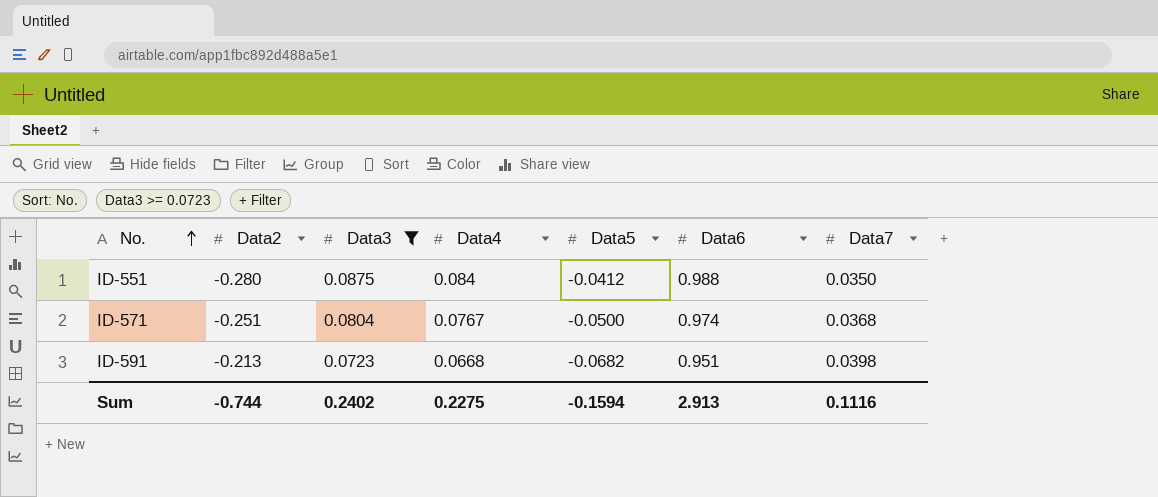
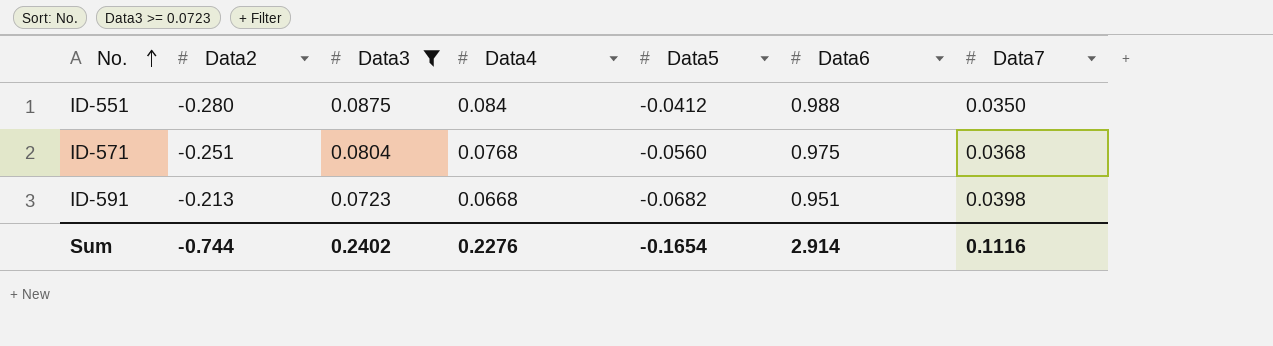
ID-571 | Data4: 0.0767 -> 0.0768
ID-571 | Data5: -0.0500 -> -0.0560
ID-571 | Data6: 0.974 -> 0.975
Sum | Data4: 0.2275 -> 0.2276
Sum | Data5: -0.1594 -> -0.1654
Sum | Data6: 2.913 -> 2.914

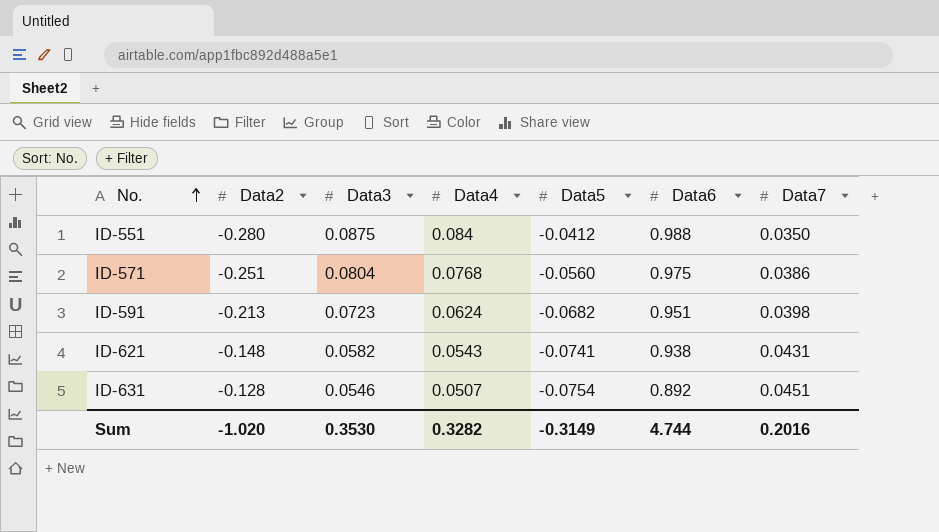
filter: Data3 >= 0.0723 -> none
ID-571 | Data7: 0.0368 -> 0.0386
ID-591 | Data4: 0.0668 -> 0.0624
Sum | Data2: -0.744 -> -1.020
Sum | Data3: 0.2402 -> 0.3530
Sum | Data4: 0.2276 -> 0.3282
Sum | Data5: -0.1654 -> -0.3149
Sum | Data6: 2.914 -> 4.744
Sum | Data7: 0.1116 -> 0.2016

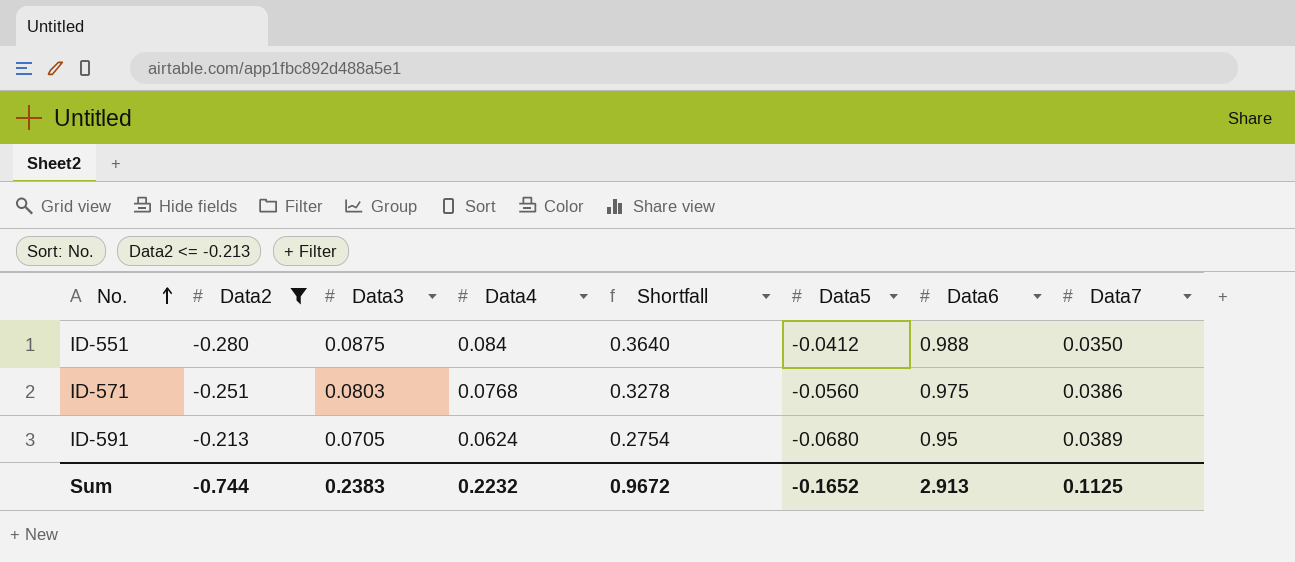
filter: none -> Data2 <= -0.213
column Shortfall | formula: none -> [Data4] - [Data2]
ID-571 | Data3: 0.0804 -> 0.0803
ID-591 | Data3: 0.0723 -> 0.0705
ID-591 | Data5: -0.0682 -> -0.0680
ID-591 | Data6: 0.951 -> 0.95
ID-591 | Data7: 0.0398 -> 0.0389
Sum | Data2: -1.020 -> -0.744
Sum | Data3: 0.3530 -> 0.2383
Sum | Data4: 0.3282 -> 0.2232
Sum | Data5: -0.3149 -> -0.1652
Sum | Data6: 4.744 -> 2.913
Sum | Data7: 0.2016 -> 0.1125

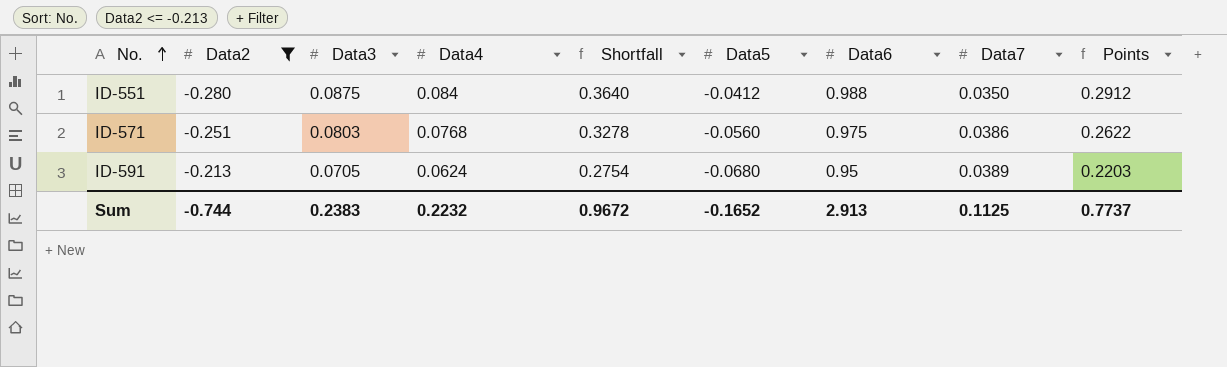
column Points | formula: none -> [Shortfall] * 0.8

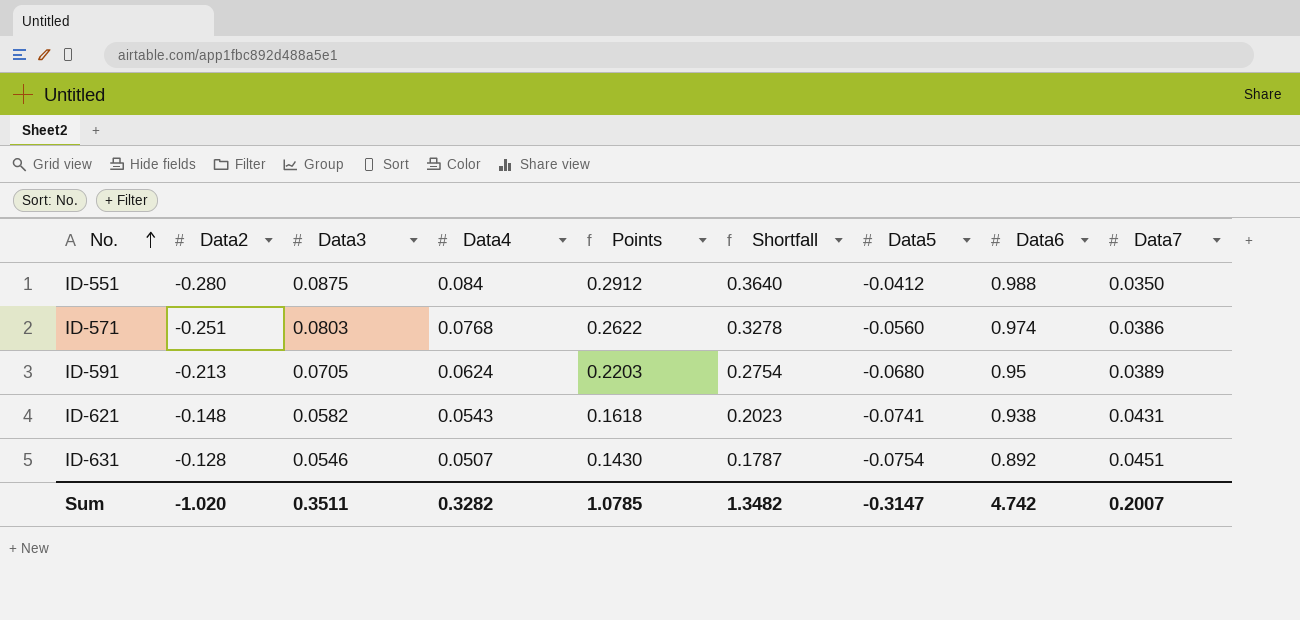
filter: Data2 <= -0.213 -> none
column Points | position: 9 -> 5
ID-571 | Data6: 0.975 -> 0.974
Sum | Data2: -0.744 -> -1.020
Sum | Data3: 0.2383 -> 0.3511
Sum | Data4: 0.2232 -> 0.3282
Sum | Points: 0.7737 -> 1.0785
Sum | Shortfall: 0.9672 -> 1.3482
Sum | Data5: -0.1652 -> -0.3147
Sum | Data6: 2.913 -> 4.742
Sum | Data7: 0.1125 -> 0.2007

